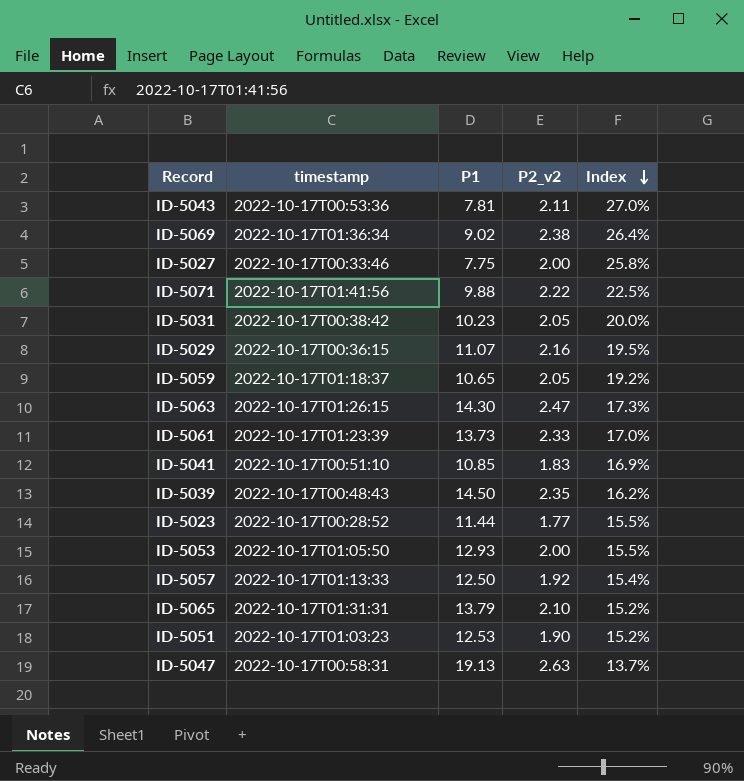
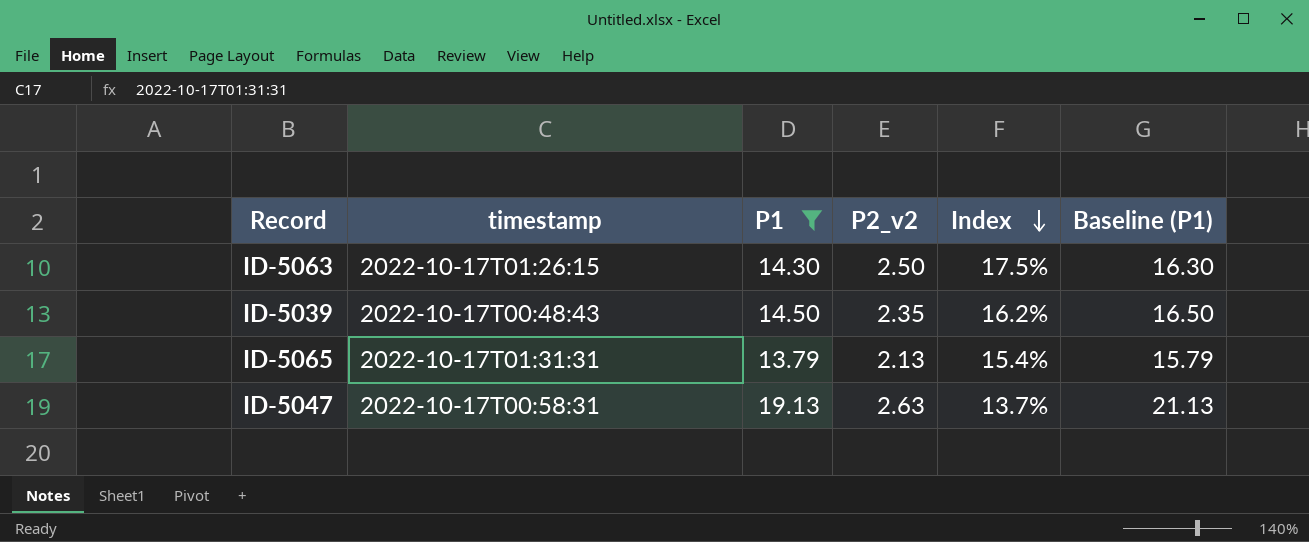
filter: none -> P1 >= 13.79
column Baseline (P1) | formula: none -> [P1] + 2
ID-5063 | P2_v2: 2.47 -> 2.50
ID-5063 | Index: 17.3% -> 17.5%
ID-5065 | P2_v2: 2.10 -> 2.13
ID-5065 | Index: 15.2% -> 15.4%

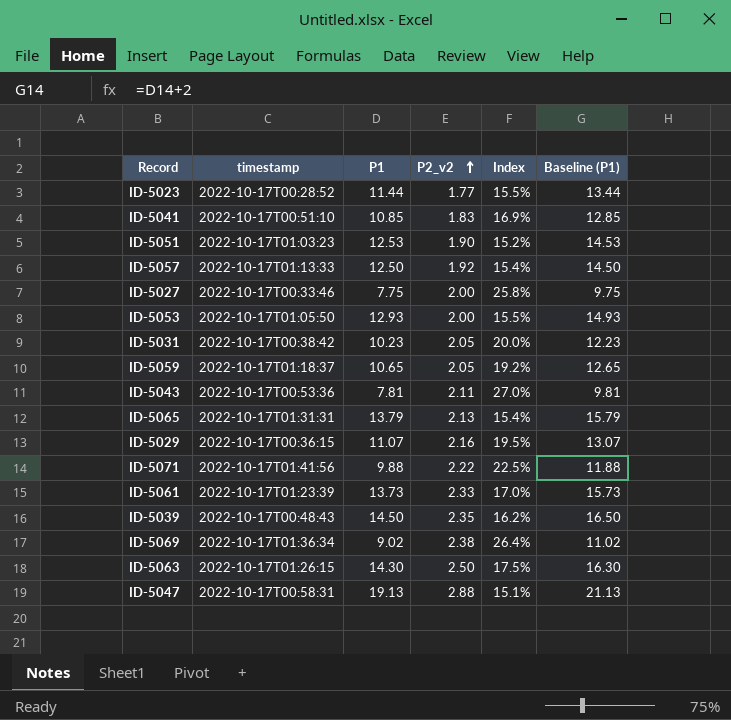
filter: P1 >= 13.79 -> none
row order: Index descending -> P2_v2 ascending
ID-5047 | P2_v2: 2.63 -> 2.88
ID-5047 | Index: 13.7% -> 15.1%

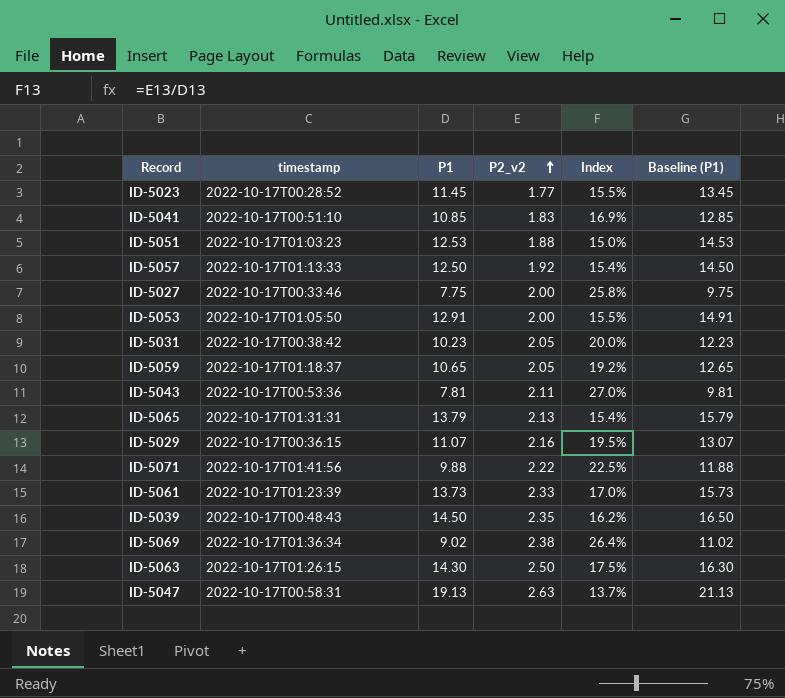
ID-5023 | P1: 11.44 -> 11.45
ID-5023 | Baseline (P1): 13.44 -> 13.45
ID-5051 | P2_v2: 1.90 -> 1.88
ID-5051 | Index: 15.2% -> 15.0%
ID-5053 | P1: 12.93 -> 12.91
ID-5053 | Baseline (P1): 14.93 -> 14.91
ID-5047 | P2_v2: 2.88 -> 2.63
ID-5047 | Index: 15.1% -> 13.7%

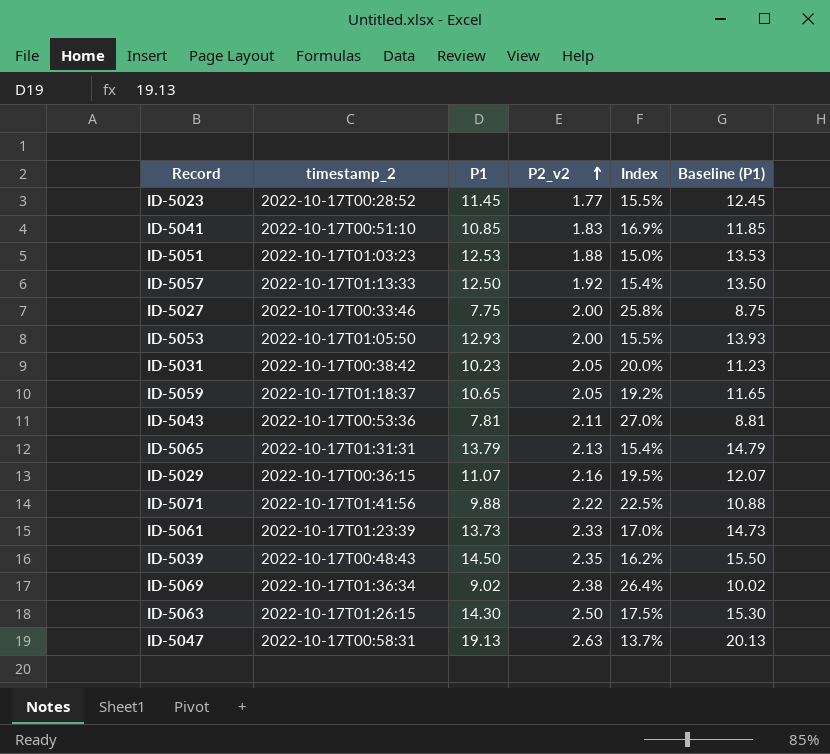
column name: timestamp -> timestamp_2
column Baseline (P1) | formula: [P1] + 2 -> [P1] + 1
ID-5053 | P1: 12.91 -> 12.93

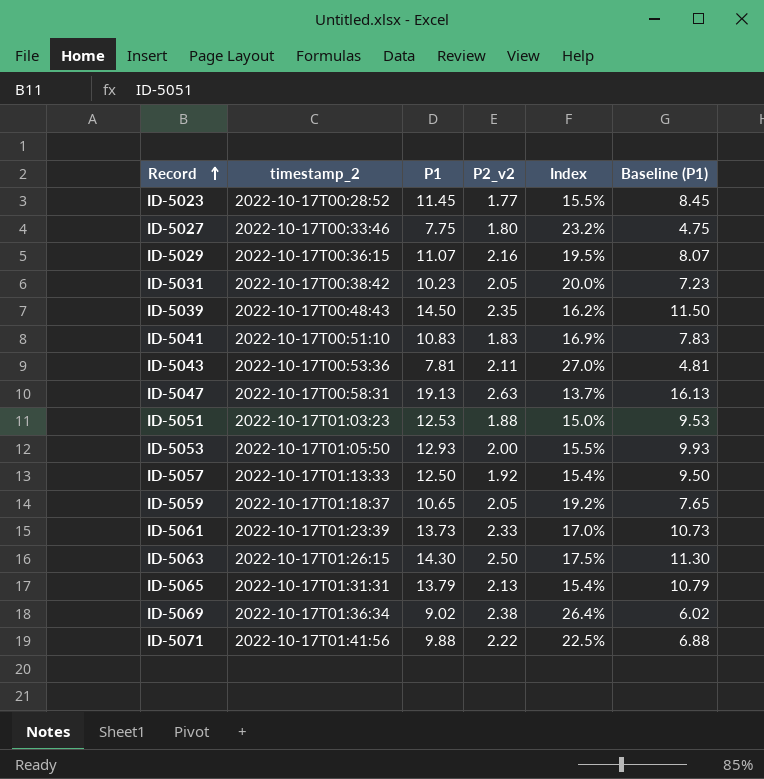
row order: P2_v2 ascending -> Record ascending
column Baseline (P1) | formula: [P1] + 1 -> [P1] - 3
ID-5027 | P2_v2: 2.00 -> 1.80
ID-5027 | Index: 25.8% -> 23.2%
ID-5041 | P1: 10.85 -> 10.83

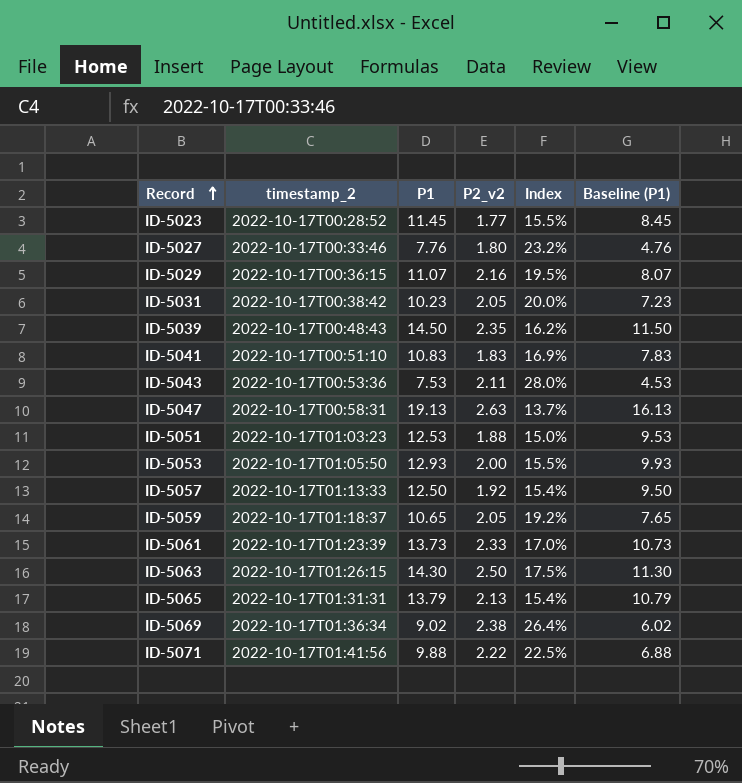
ID-5027 | P1: 7.75 -> 7.76
ID-5027 | Baseline (P1): 4.75 -> 4.76
ID-5043 | P1: 7.81 -> 7.53
ID-5043 | Index: 27.0% -> 28.0%
ID-5043 | Baseline (P1): 4.81 -> 4.53

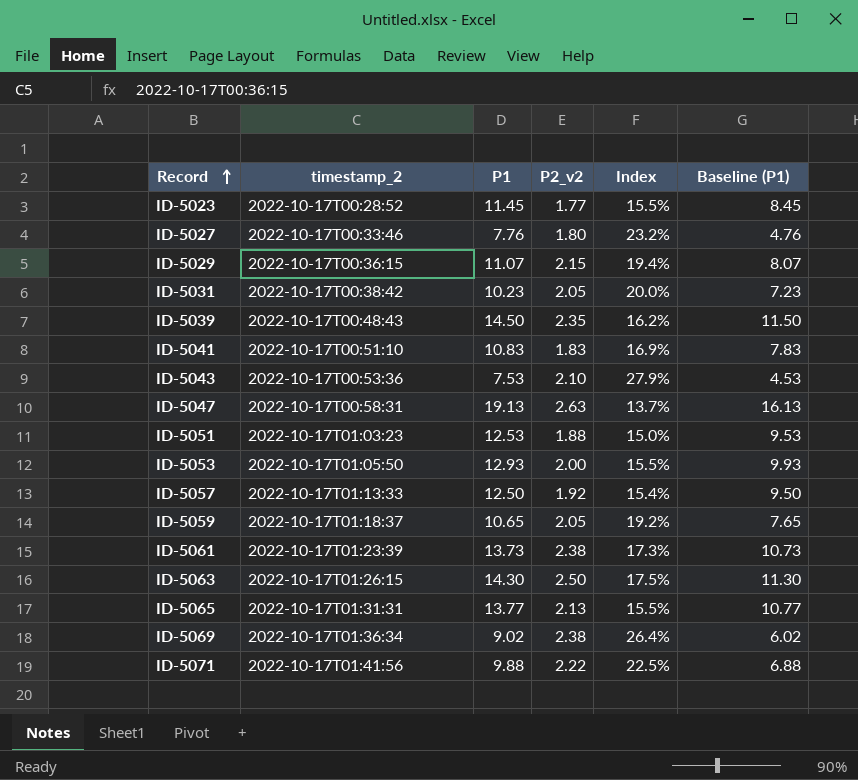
ID-5029 | P2_v2: 2.16 -> 2.15
ID-5029 | Index: 19.5% -> 19.4%
ID-5043 | P2_v2: 2.11 -> 2.10
ID-5043 | Index: 28.0% -> 27.9%
ID-5061 | P2_v2: 2.33 -> 2.38
ID-5061 | Index: 17.0% -> 17.3%
ID-5065 | P1: 13.79 -> 13.77
ID-5065 | Index: 15.4% -> 15.5%
ID-5065 | Baseline (P1): 10.79 -> 10.77

